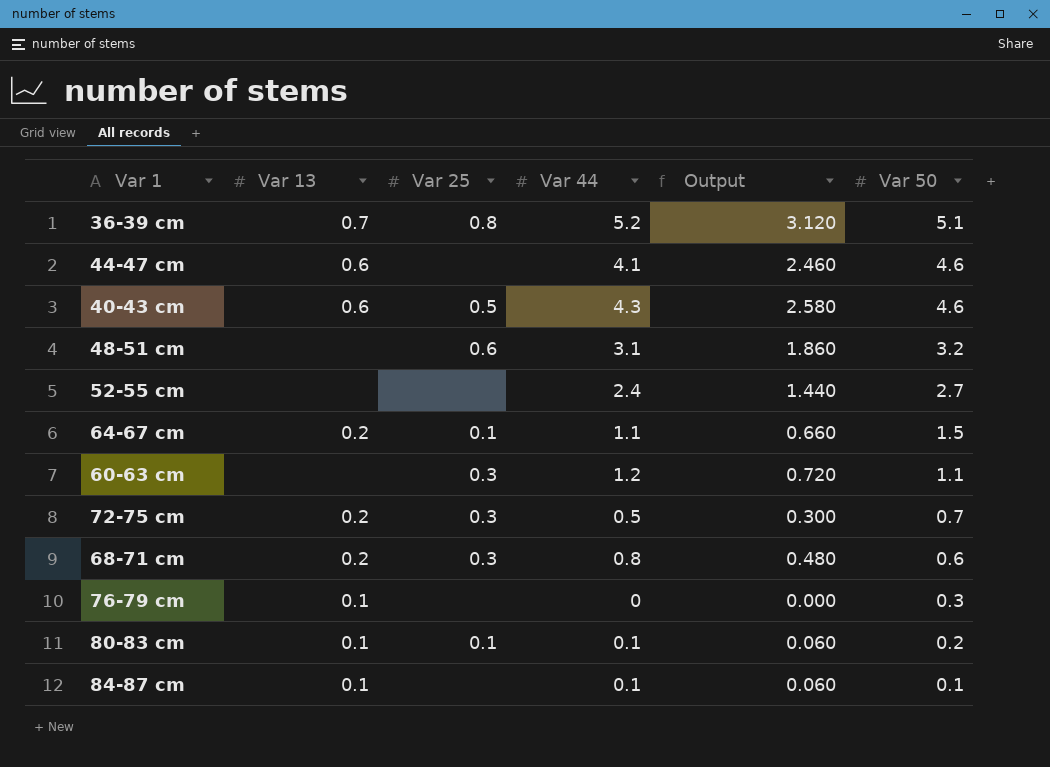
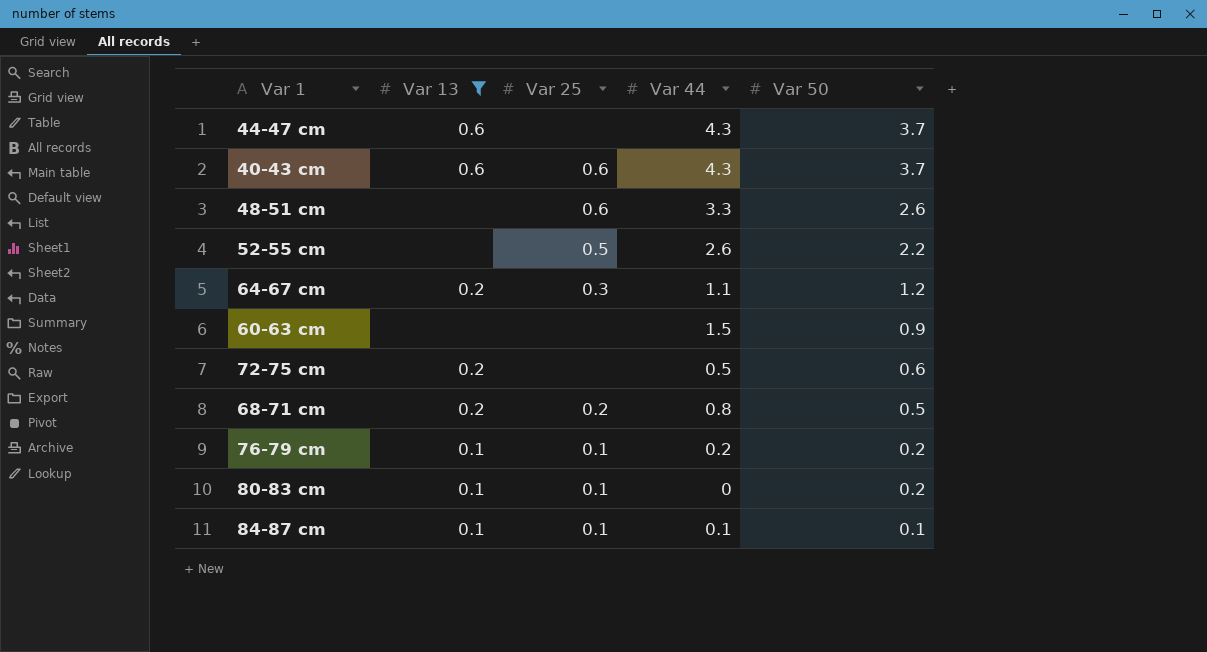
filter: none -> Var 13 != 0.7
column Output | formula: [Var 44] * 0.6 -> none
44-47 cm | Var 44: 4.1 -> 4.3
44-47 cm | Var 50: 4.6 -> 3.7
40-43 cm | Var 25: 0.5 -> 0.6
40-43 cm | Var 50: 4.6 -> 3.7
48-51 cm | Var 44: 3.1 -> 3.3
48-51 cm | Var 50: 3.2 -> 2.6
52-55 cm | Var 25: none -> 0.5
52-55 cm | Var 44: 2.4 -> 2.6
52-55 cm | Var 50: 2.7 -> 2.2
64-67 cm | Var 25: 0.1 -> 0.3
64-67 cm | Var 50: 1.5 -> 1.2
60-63 cm | Var 25: 0.3 -> none
60-63 cm | Var 44: 1.2 -> 1.5
60-63 cm | Var 50: 1.1 -> 0.9
72-75 cm | Var 25: 0.3 -> none
72-75 cm | Var 50: 0.7 -> 0.6
68-71 cm | Var 25: 0.3 -> 0.2
68-71 cm | Var 50: 0.6 -> 0.5
76-79 cm | Var 25: none -> 0.1
76-79 cm | Var 44: 0 -> 0.2
76-79 cm | Var 50: 0.3 -> 0.2
80-83 cm | Var 44: 0.1 -> 0
84-87 cm | Var 25: none -> 0.1

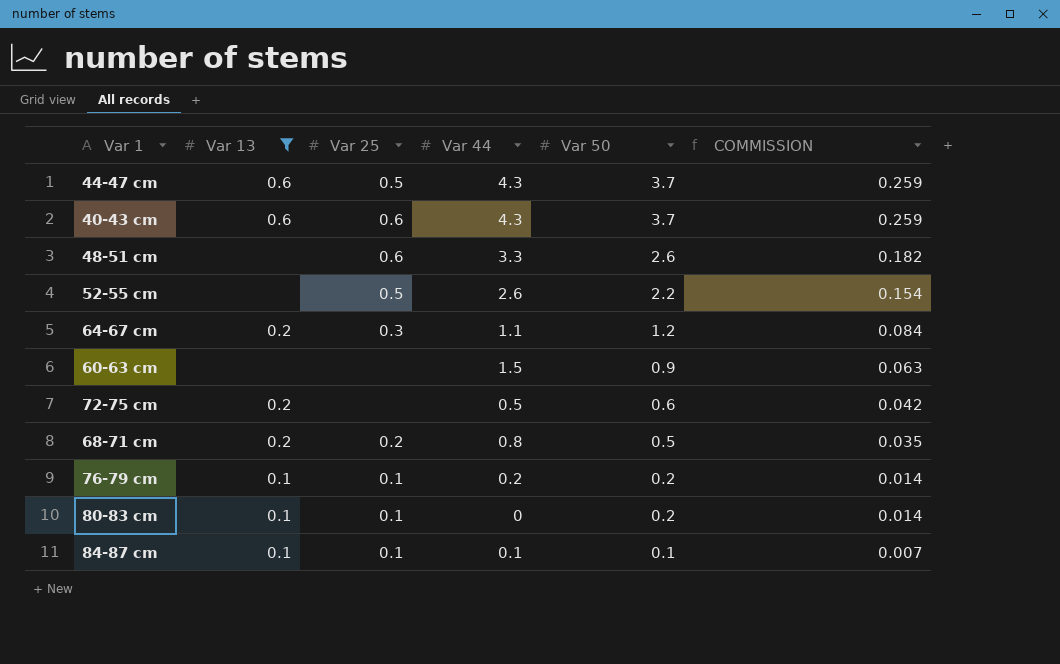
column COMMISSION | formula: none -> [Var 50] * 0.07
44-47 cm | Var 25: none -> 0.5

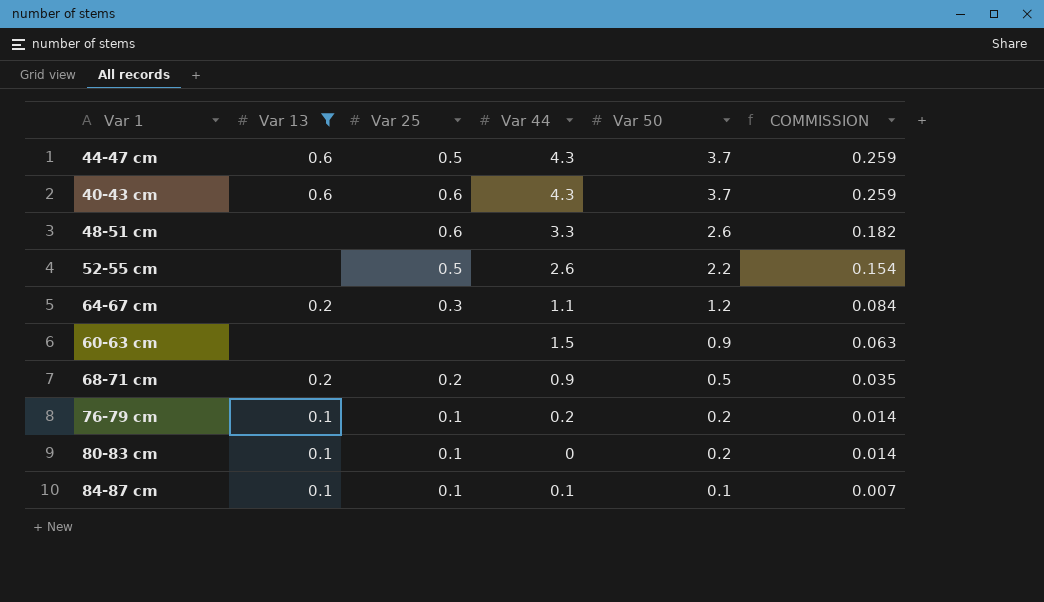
row 72-75 cm: 0.2 | none | 0.5 | 0.6 | 0.042 -> none
68-71 cm | Var 44: 0.8 -> 0.9

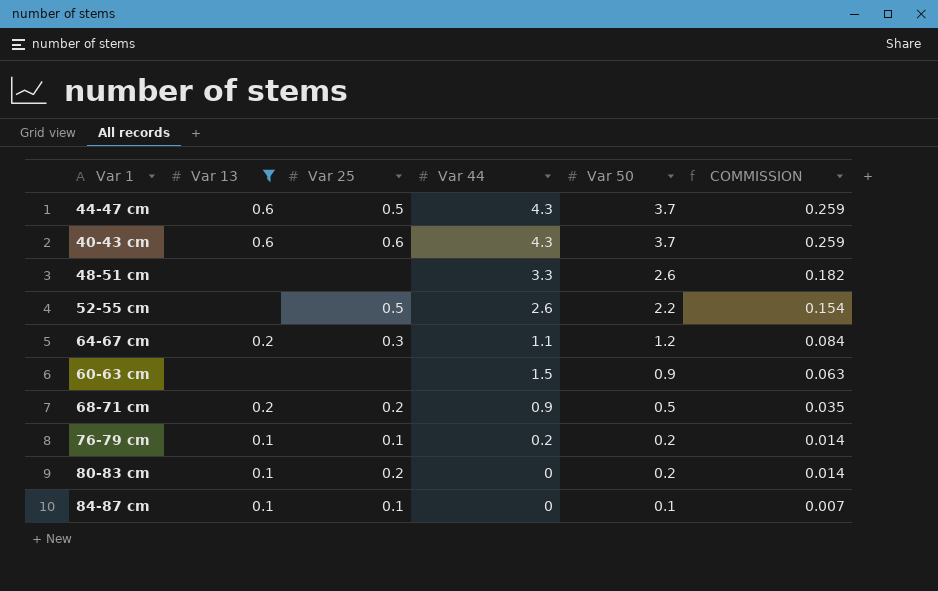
48-51 cm | Var 25: 0.6 -> none
80-83 cm | Var 25: 0.1 -> 0.2
84-87 cm | Var 44: 0.1 -> 0

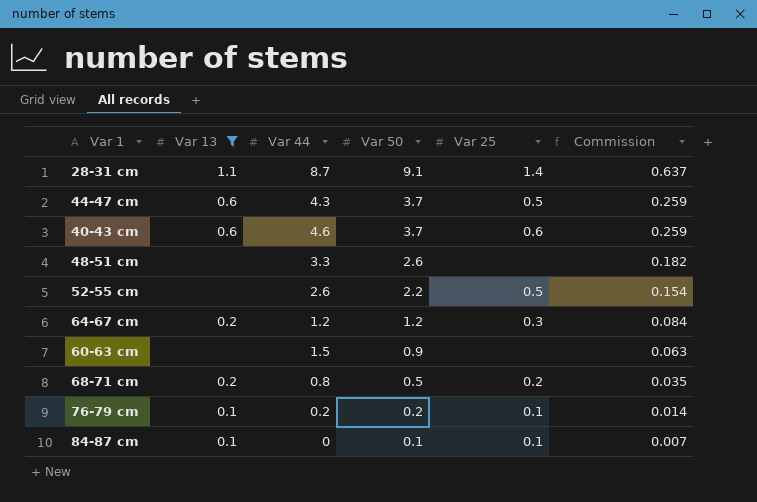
column Var 25 | position: 3 -> 5
column name: COMMISSION -> Commission
row 80-83 cm: 0.1 | 0.2 | 0 | 0.2 | 0.014 -> none
row 28-31 cm: none -> 1.1 | 8.7 | 9.1 | 1.4 | 0.637
40-43 cm | Var 44: 4.3 -> 4.6
64-67 cm | Var 44: 1.1 -> 1.2
68-71 cm | Var 44: 0.9 -> 0.8

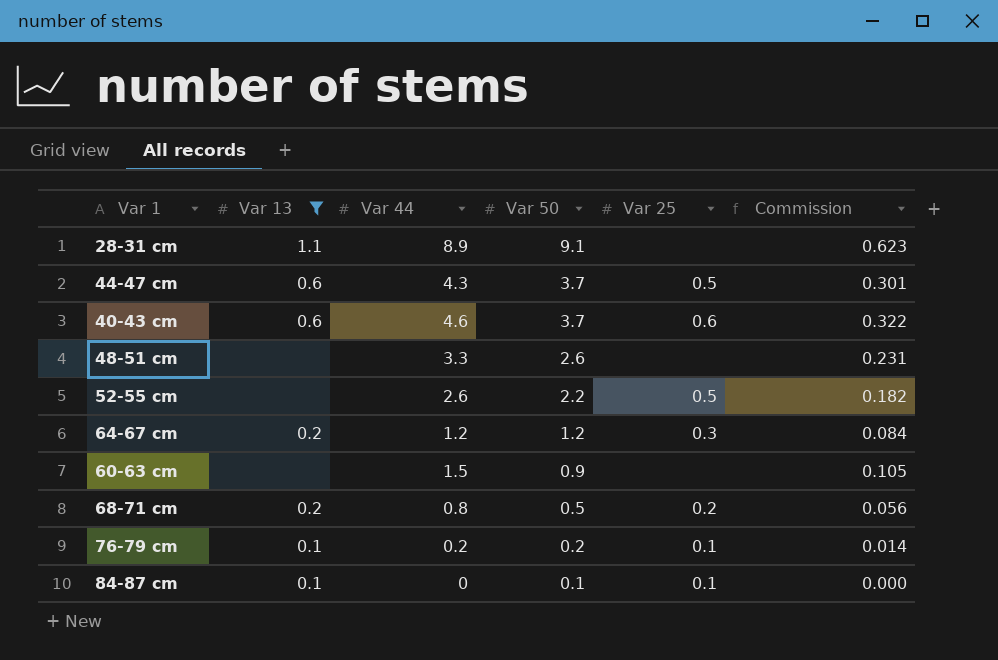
column Commission | formula: [Var 50] * 0.07 -> [Var 44] * 0.07
28-31 cm | Var 44: 8.7 -> 8.9
28-31 cm | Var 25: 1.4 -> none

